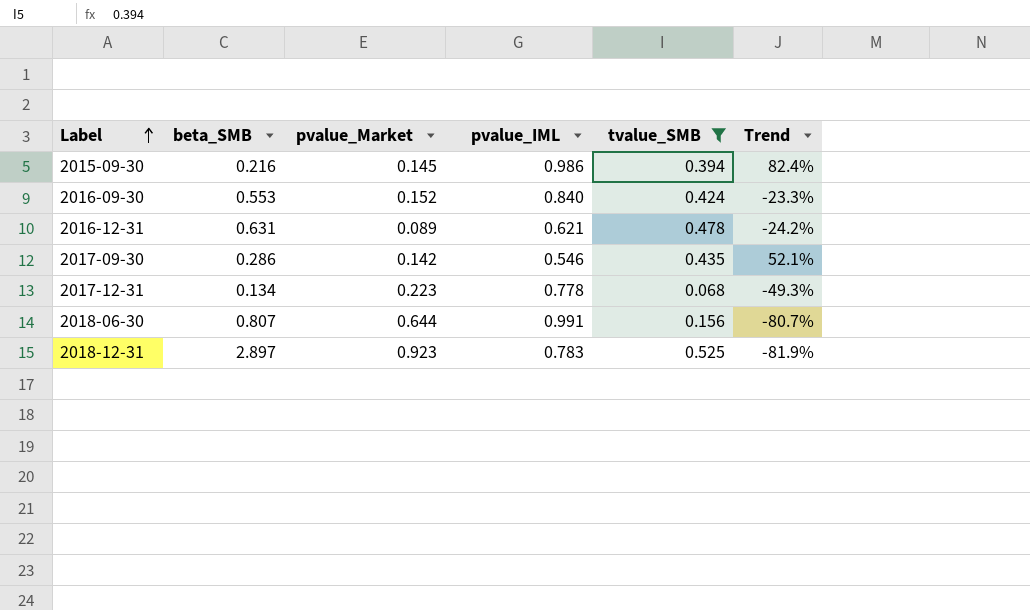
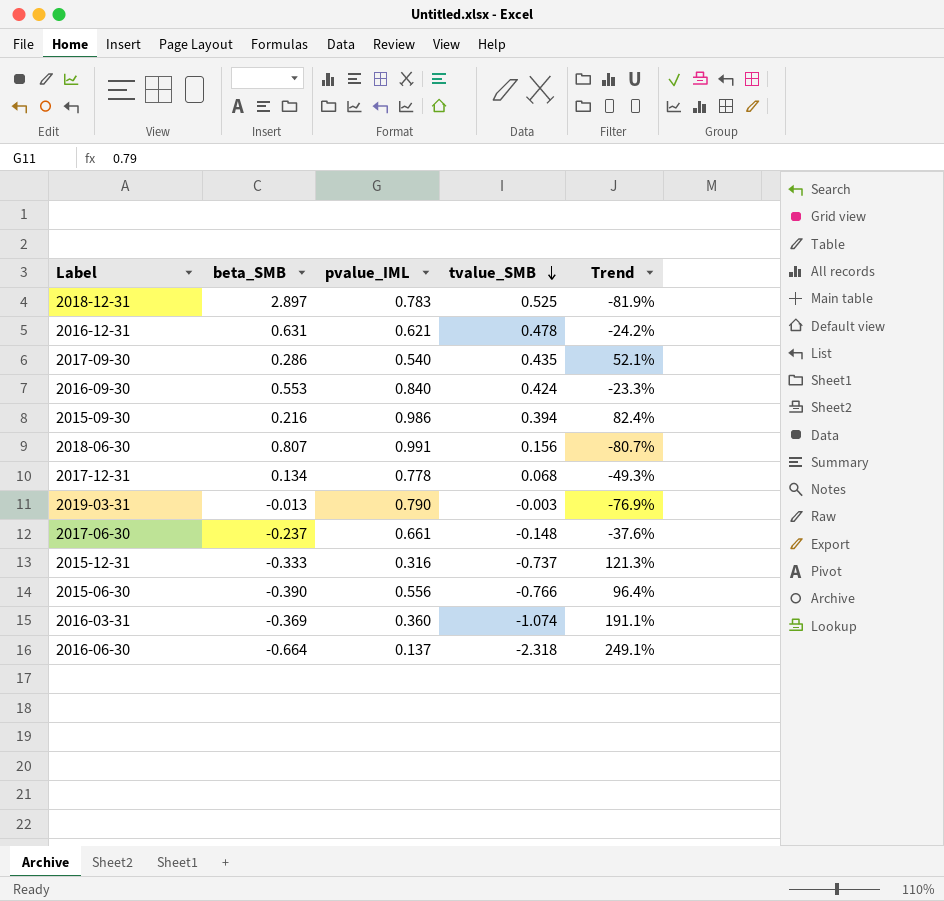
filter: tvalue_SMB >= 0.068 -> none
row order: Label ascending -> tvalue_SMB descending
column pvalue_Market | position: 3 -> none
2017-09-30 | pvalue_IML: 0.546 -> 0.540

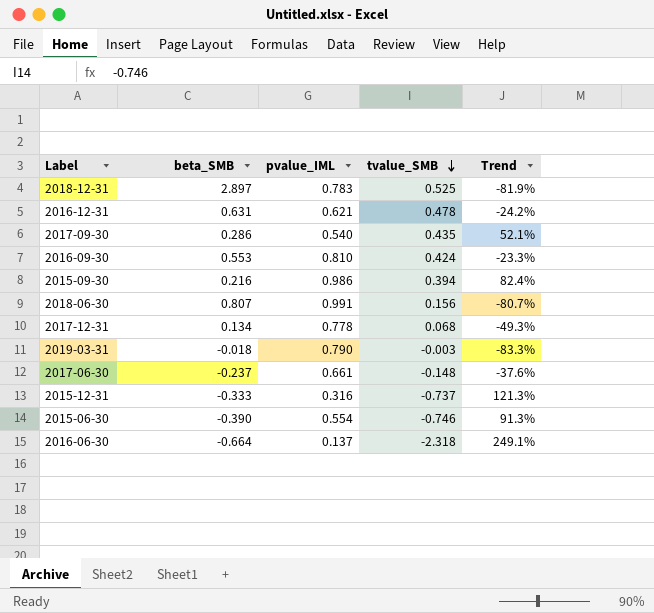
row 2016-03-31: -0.369 | 0.360 | -1.074 | 191.1% -> none
2016-09-30 | pvalue_IML: 0.840 -> 0.810
2019-03-31 | beta_SMB: -0.013 -> -0.018
2019-03-31 | Trend: -76.9% -> -83.3%
2015-06-30 | pvalue_IML: 0.556 -> 0.554
2015-06-30 | tvalue_SMB: -0.766 -> -0.746
2015-06-30 | Trend: 96.4% -> 91.3%

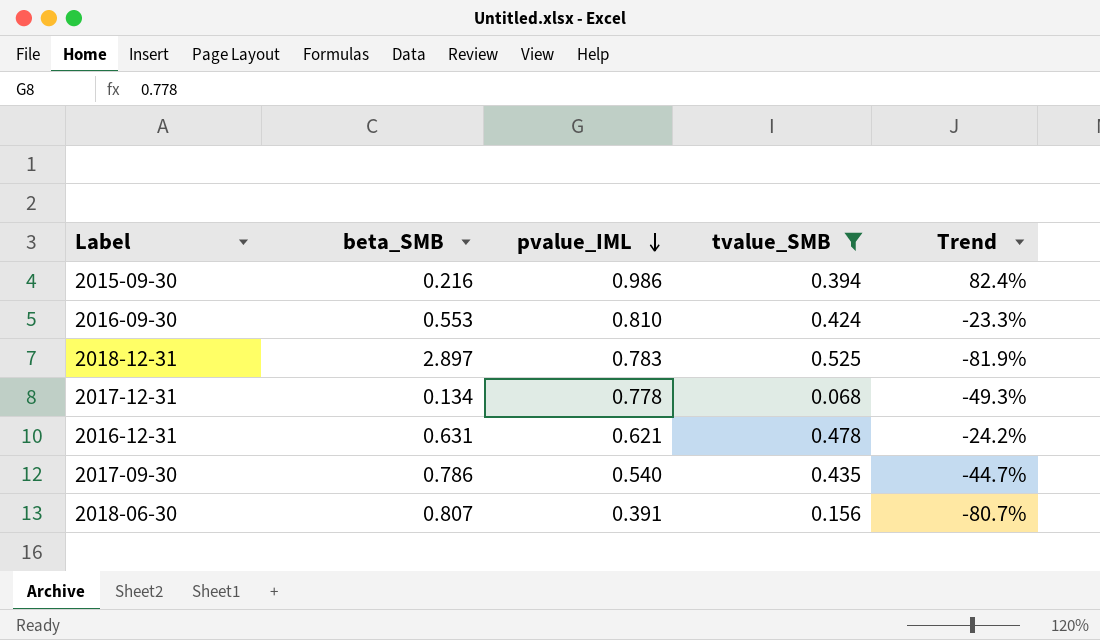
filter: none -> tvalue_SMB >= 0.068
row order: tvalue_SMB descending -> pvalue_IML descending
2017-09-30 | beta_SMB: 0.286 -> 0.786
2017-09-30 | Trend: 52.1% -> -44.7%
2018-06-30 | pvalue_IML: 0.991 -> 0.391

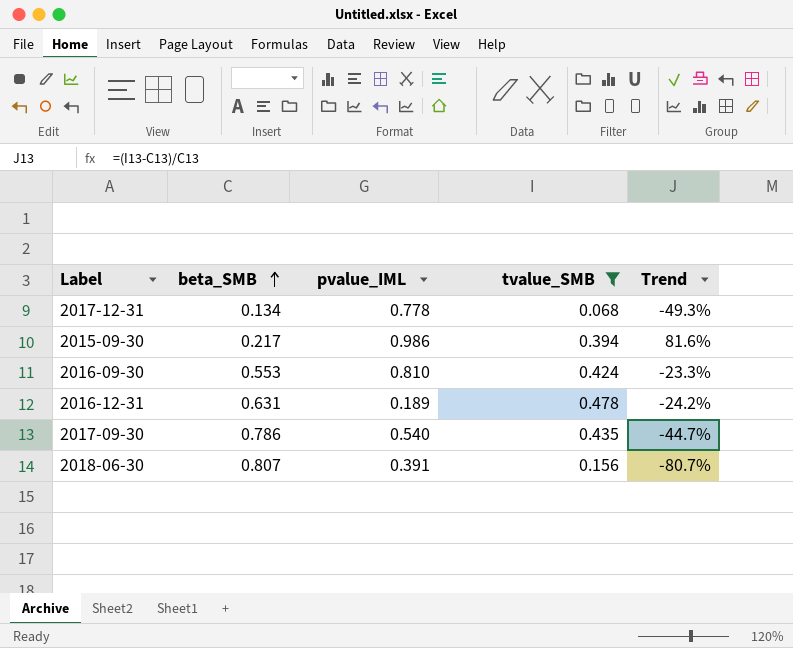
row order: pvalue_IML descending -> beta_SMB ascending
row 2018-12-31: 2.897 | 0.783 | 0.525 | -81.9% -> none
2015-09-30 | beta_SMB: 0.216 -> 0.217
2015-09-30 | Trend: 82.4% -> 81.6%
2016-12-31 | pvalue_IML: 0.621 -> 0.189

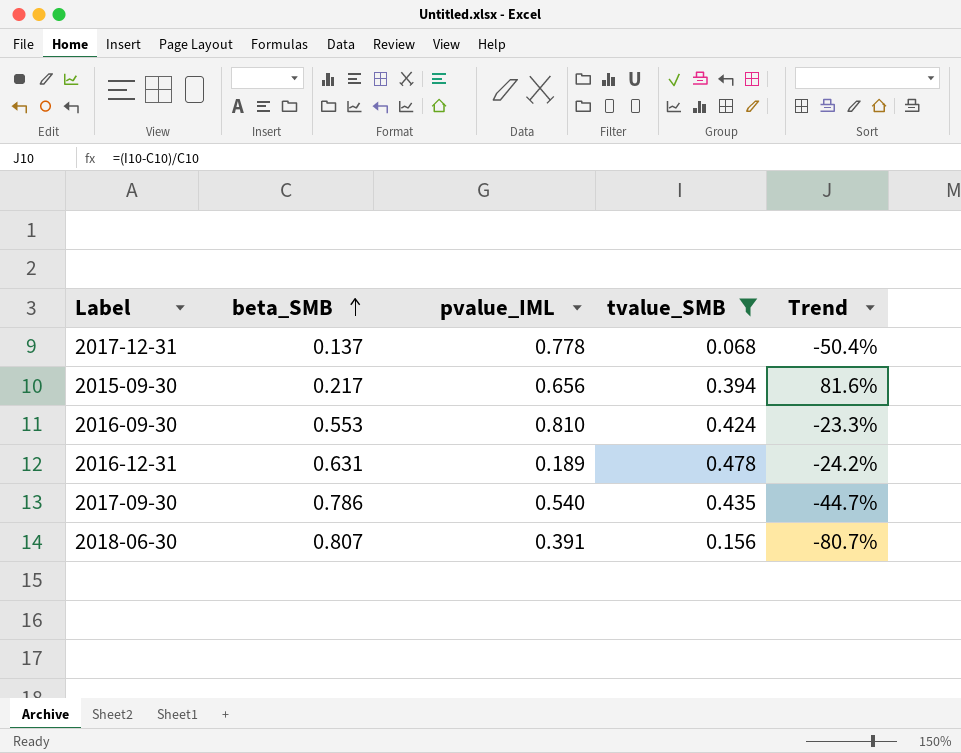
2017-12-31 | beta_SMB: 0.134 -> 0.137
2017-12-31 | Trend: -49.3% -> -50.4%
2015-09-30 | pvalue_IML: 0.986 -> 0.656

